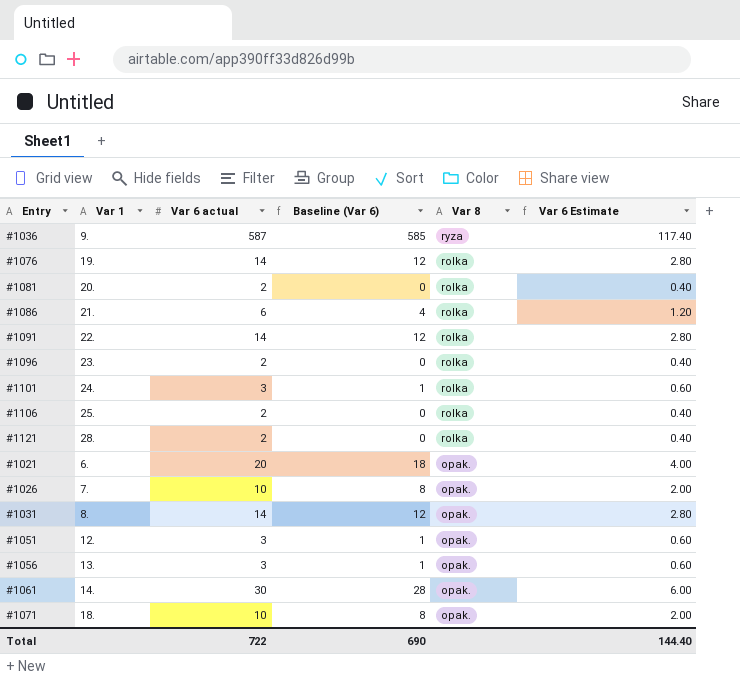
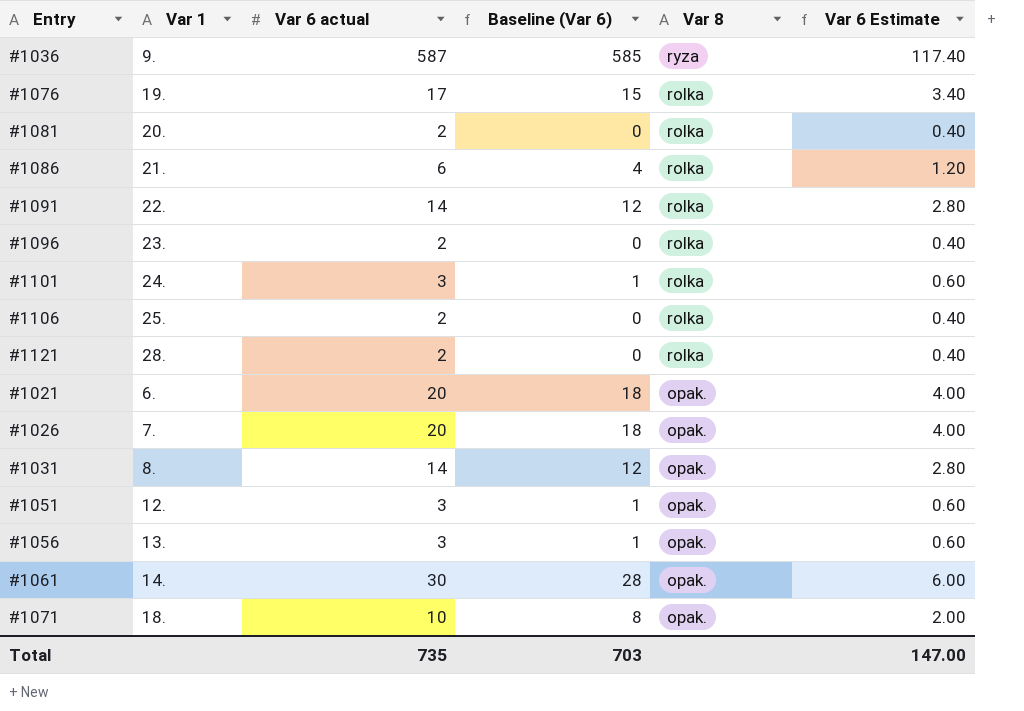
#1076 | Var 6 actual: 14 -> 17
#1076 | Baseline (Var 6): 12 -> 15
#1076 | Var 6 Estimate: 2.80 -> 3.40
#1026 | Var 6 actual: 10 -> 20
#1026 | Baseline (Var 6): 8 -> 18
#1026 | Var 6 Estimate: 2.00 -> 4.00
Total | Var 6 actual: 722 -> 735
Total | Baseline (Var 6): 690 -> 703
Total | Var 6 Estimate: 144.40 -> 147.00

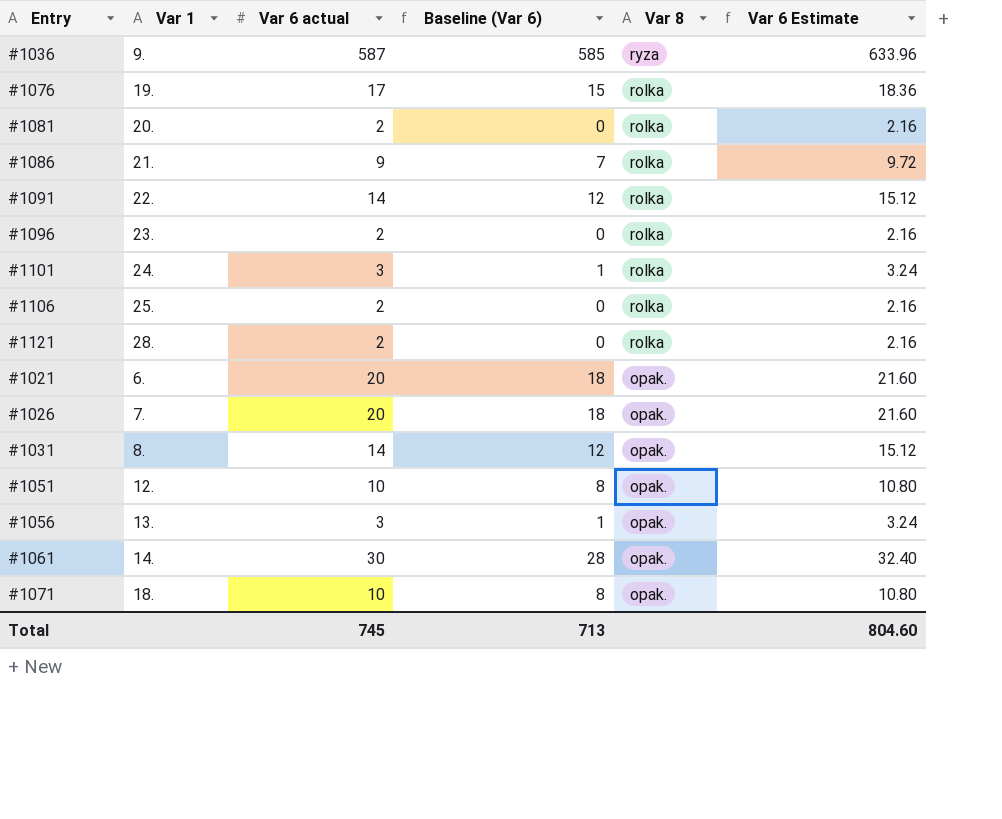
column Var 6 Estimate | formula: [Var 6 actual] * 0.2 -> [Var 6 actual] * 1.08
#1086 | Var 6 actual: 6 -> 9
#1086 | Baseline (Var 6): 4 -> 7
#1051 | Var 6 actual: 3 -> 10
#1051 | Baseline (Var 6): 1 -> 8
Total | Var 6 actual: 735 -> 745
Total | Baseline (Var 6): 703 -> 713
Total | Var 6 Estimate: 147.00 -> 804.60

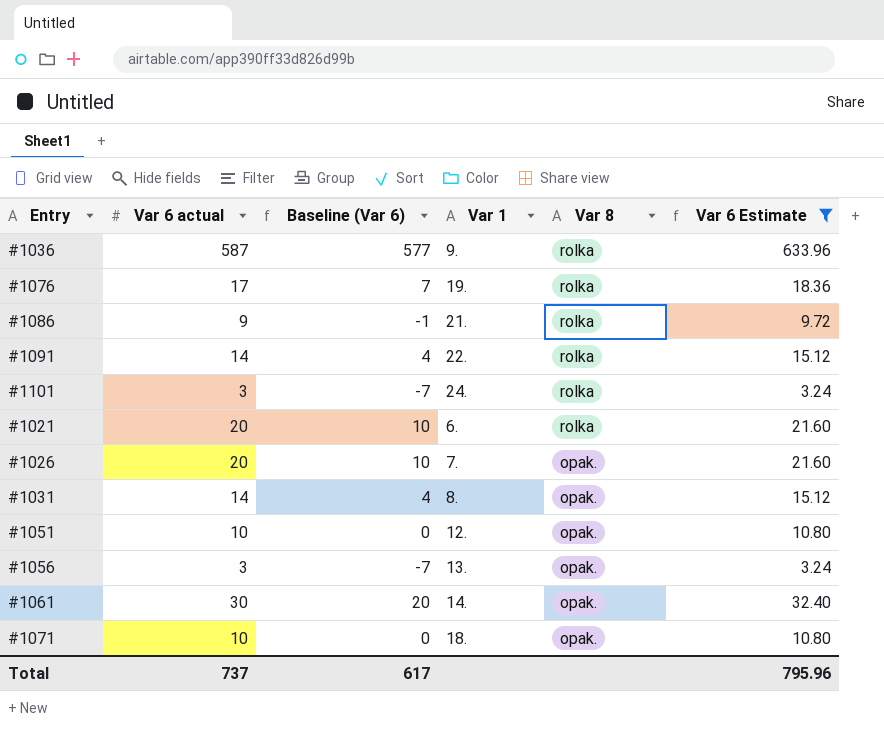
filter: none -> Var 6 Estimate != 2.16
column Baseline (Var 6) | formula: [Var 6 actual] - 2 -> [Var 6 actual] - 10
column Var 1 | position: 2 -> 4
#1036 | Var 8: ryza -> rolka
#1021 | Var 8: opak. -> rolka
Total | Var 6 actual: 745 -> 737
Total | Baseline (Var 6): 713 -> 617
Total | Var 6 Estimate: 804.60 -> 795.96

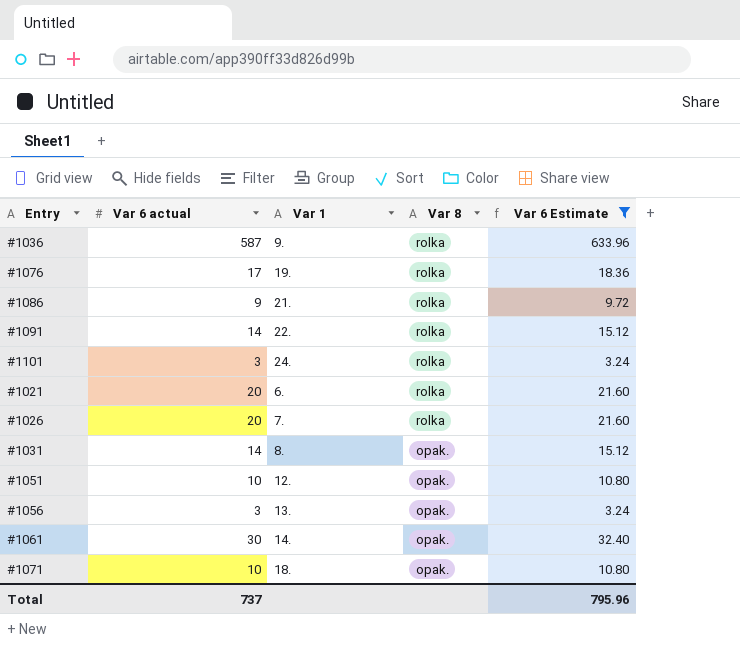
column Baseline (Var 6) | formula: [Var 6 actual] - 10 -> none
#1026 | Var 8: opak. -> rolka

